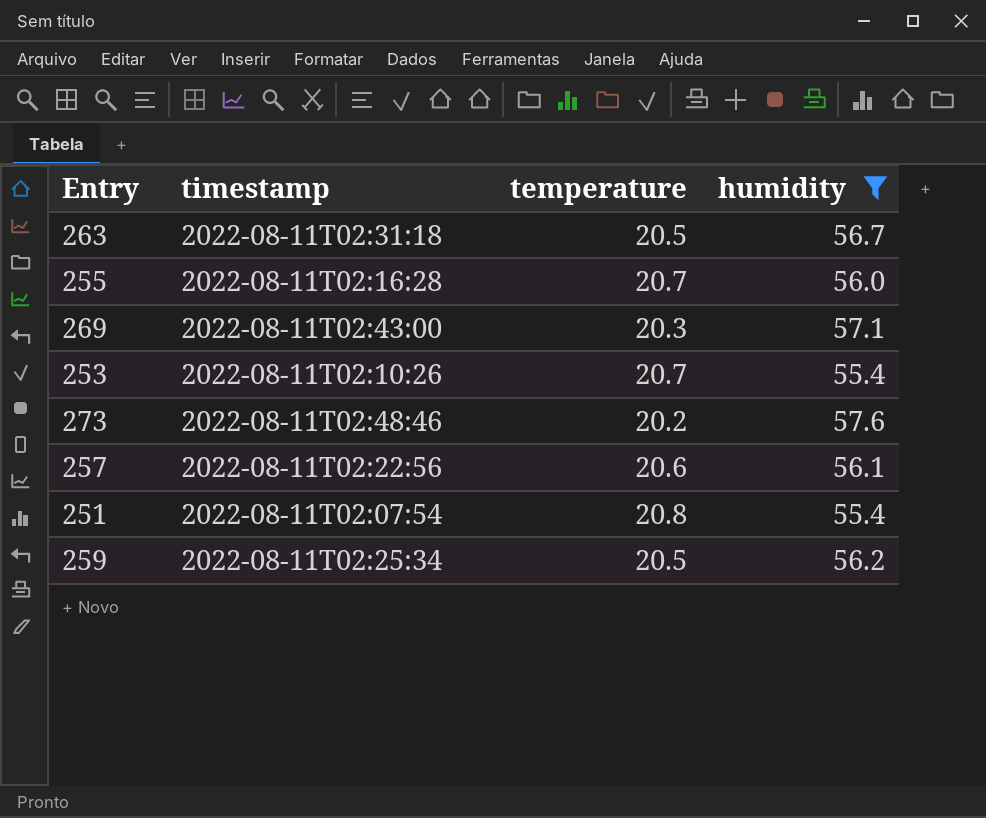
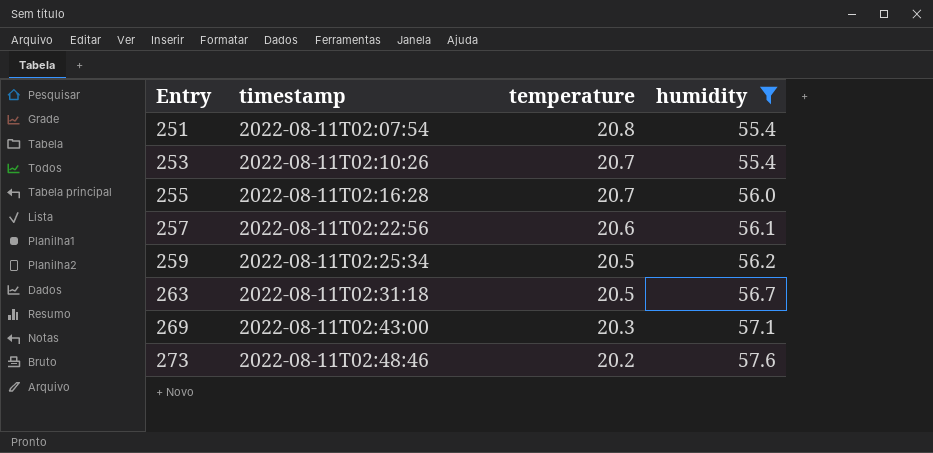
row order: none -> Entry ascending

